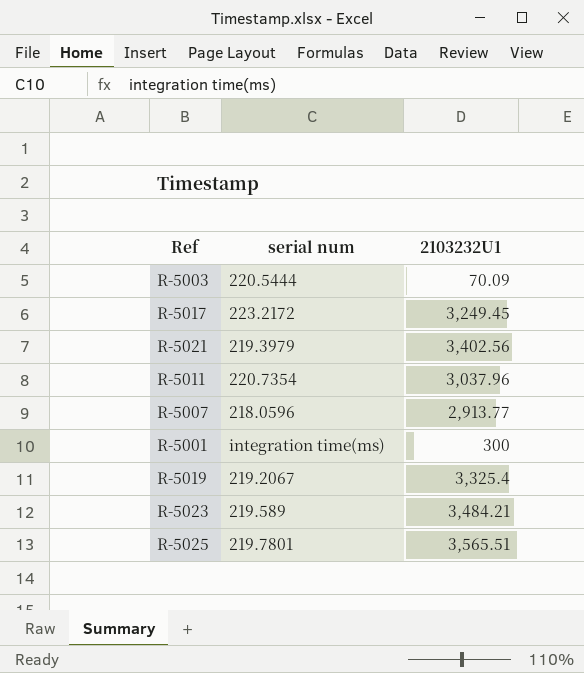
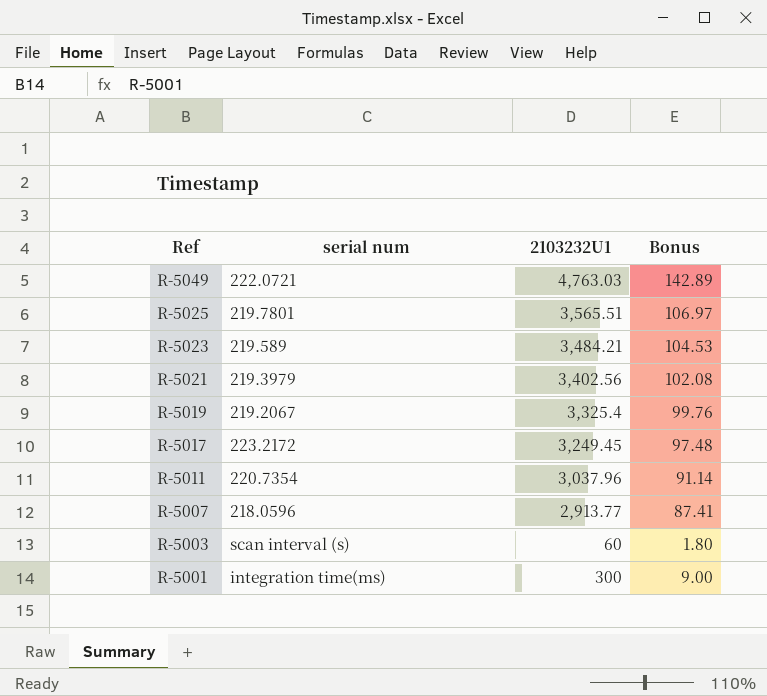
row order: none -> Ref descending
column Bonus | formula: none -> [2103232U1] * 0.03
row R-5049: none -> 222.0721 | 4,763.03 | 142.89
R-5003 | serial num: 220.5444 -> scan interval (s)
R-5003 | 2103232U1: 70.09 -> 60

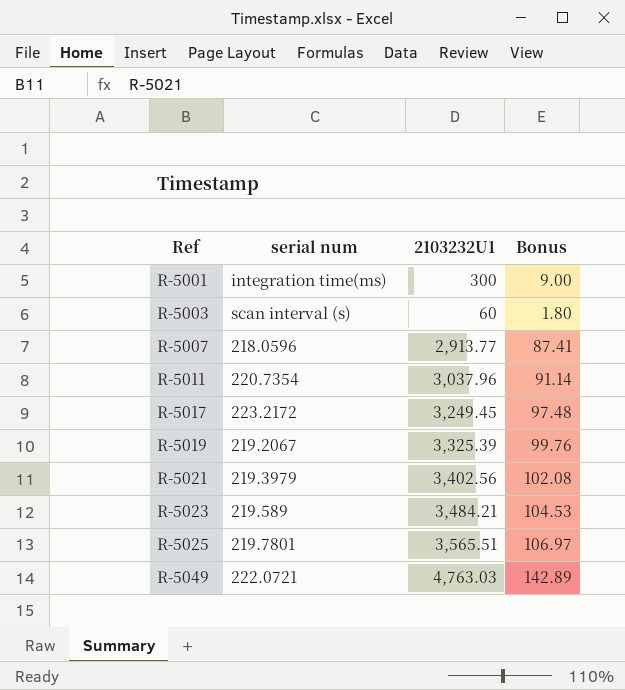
row order: Ref descending -> Ref ascending
R-5019 | 2103232U1: 3,325.4 -> 3,325.39

